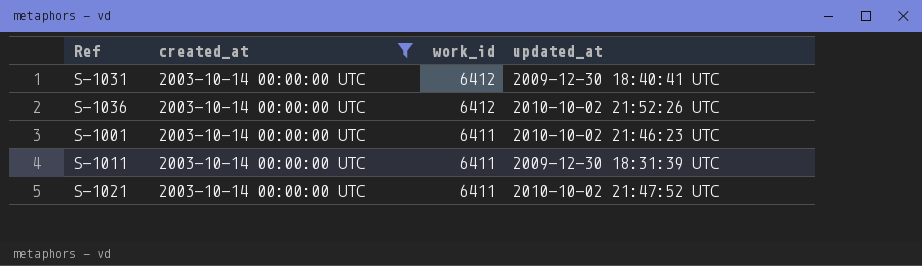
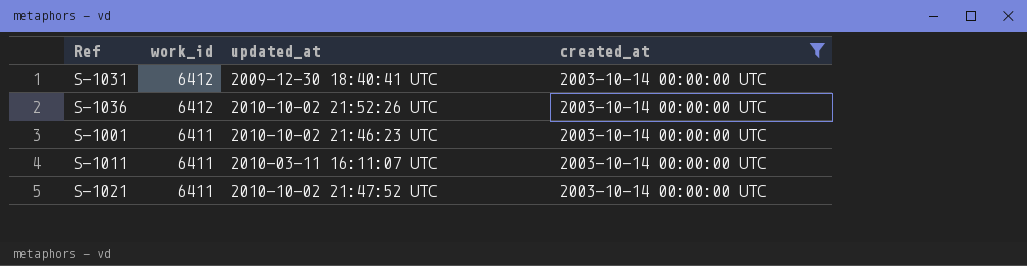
column created_at | position: 2 -> 4
S-1011 | updated_at: 2009-12-30 18:31:39 UTC -> 2010-03-11 16:11:07 UTC

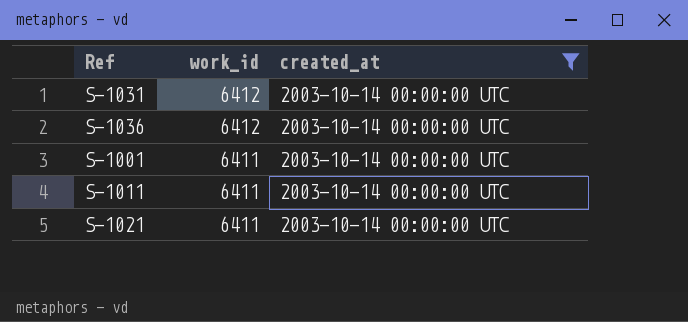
column updated_at | position: 3 -> none

